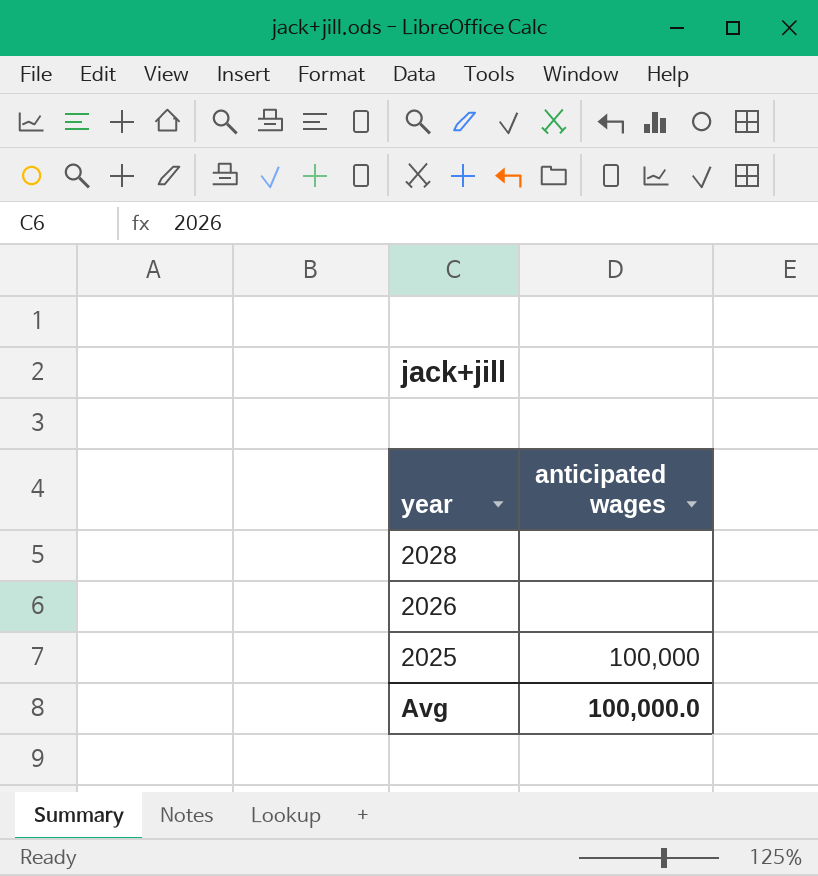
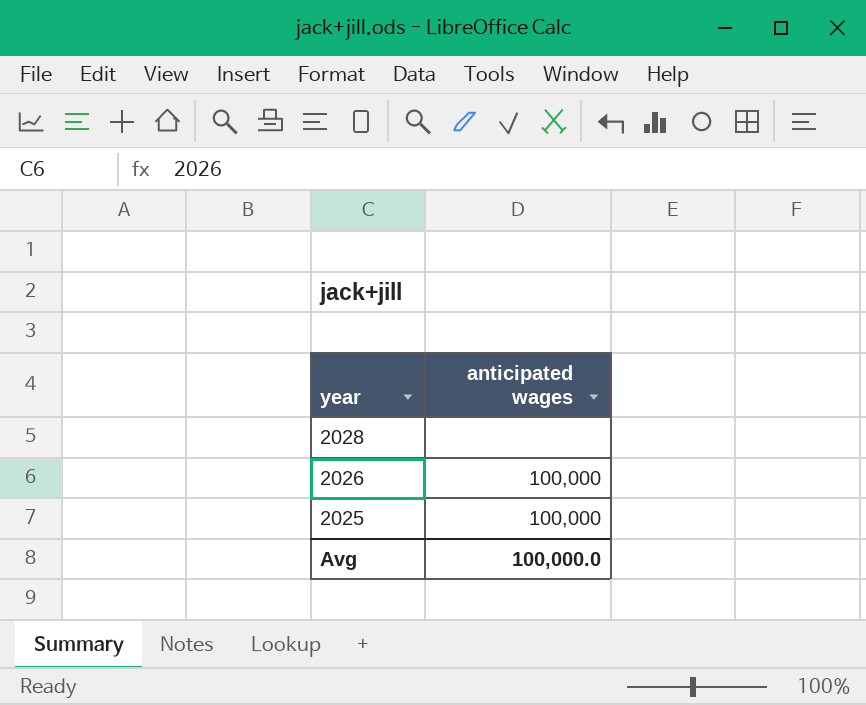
2026 | anticipated wages: none -> 100,000

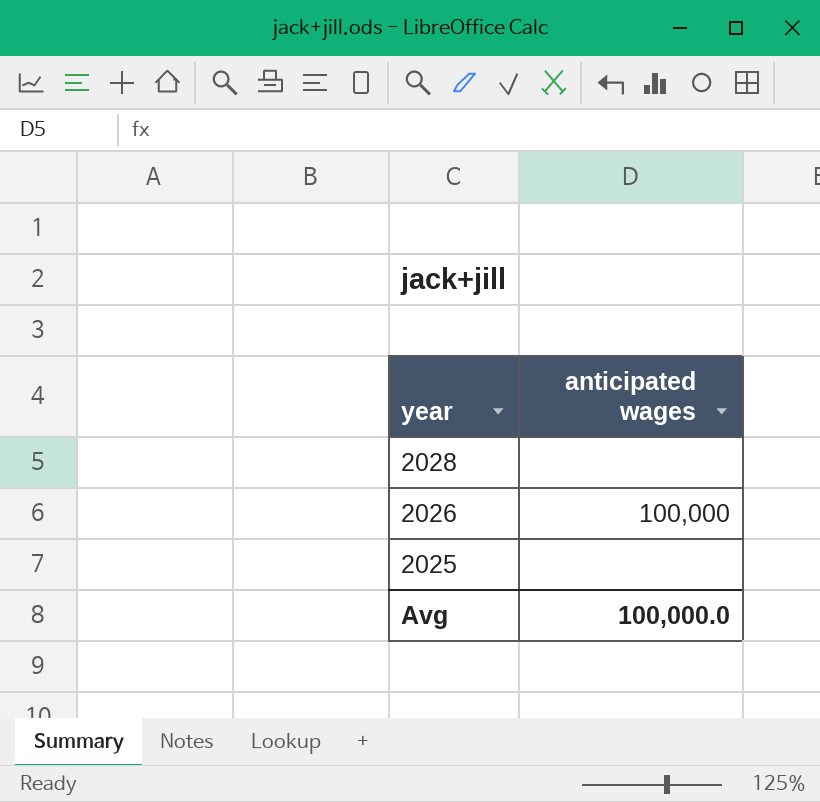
2025 | anticipated wages: 100,000 -> none

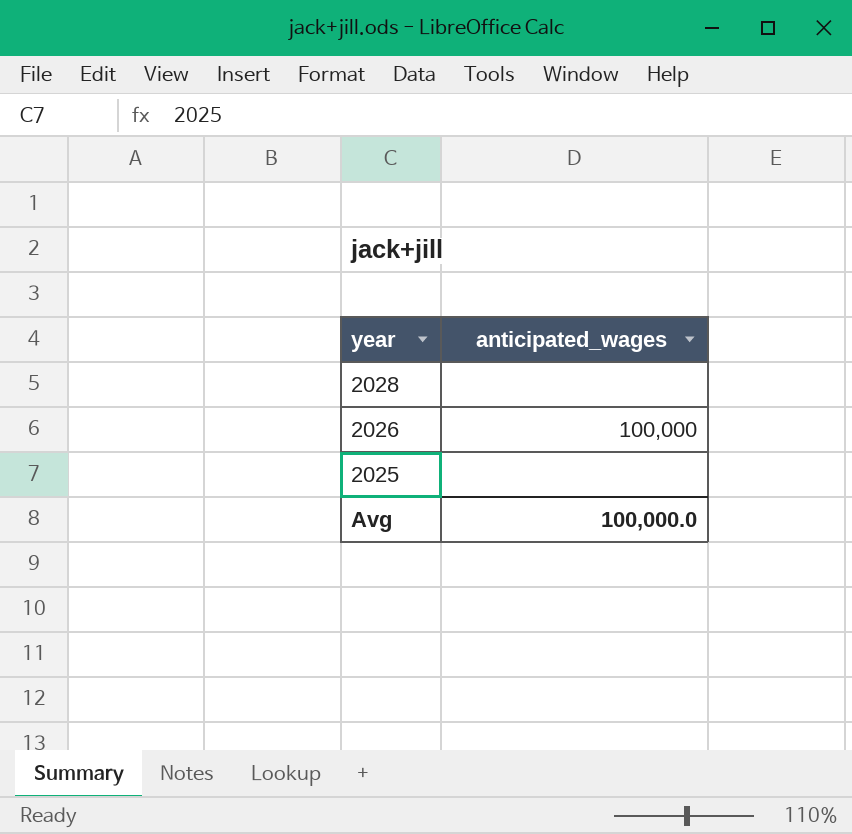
column name: anticipated wages -> anticipated_wages

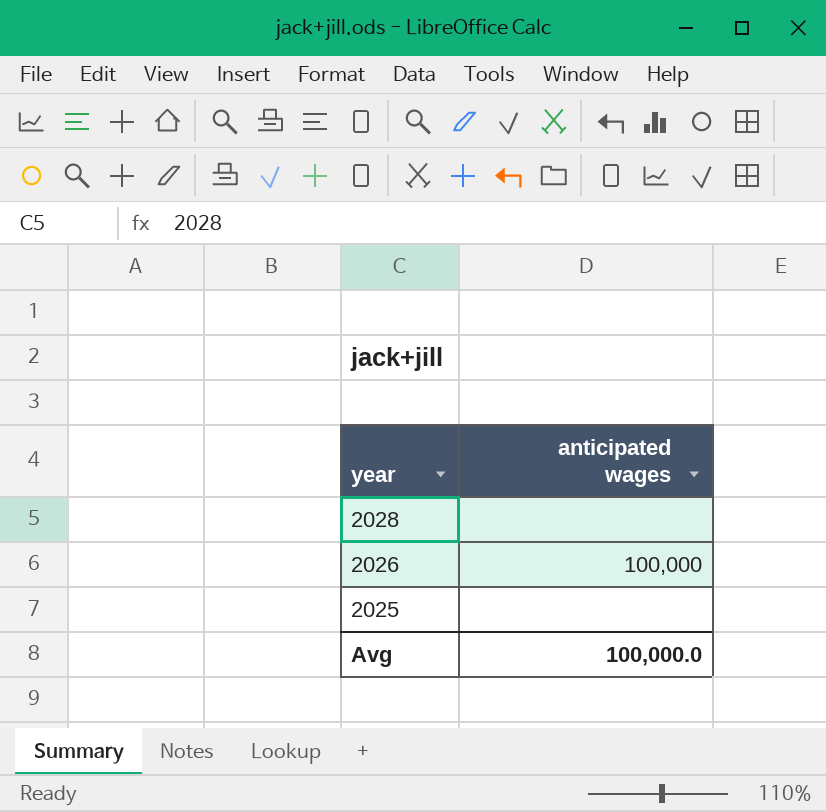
column name: anticipated_wages -> anticipated wages

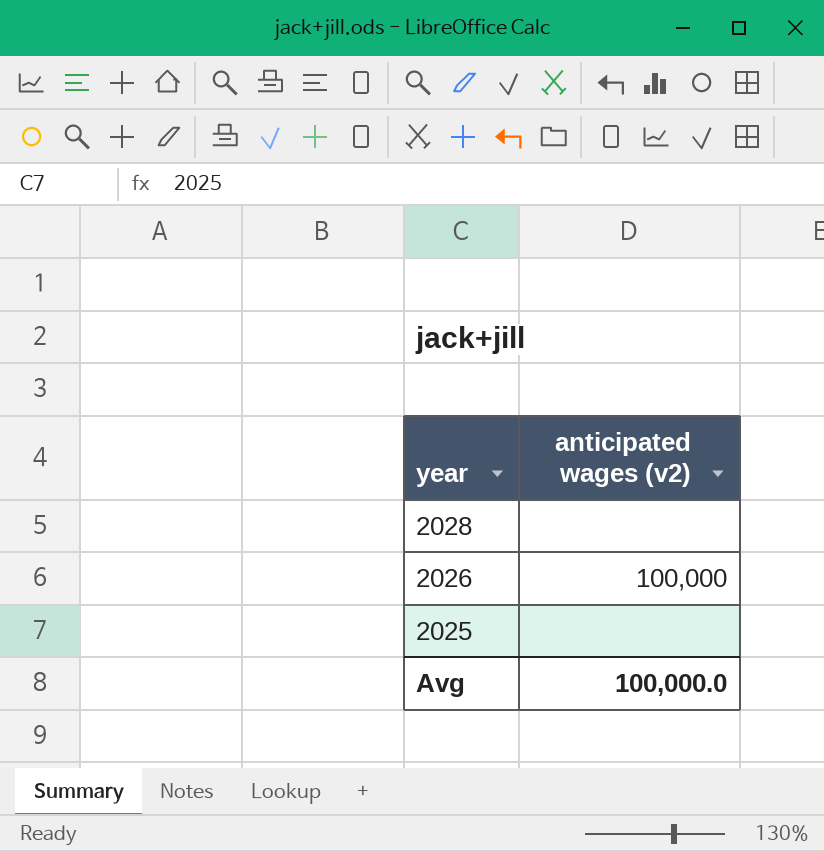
column name: anticipated wages -> anticipated wages (v2)

